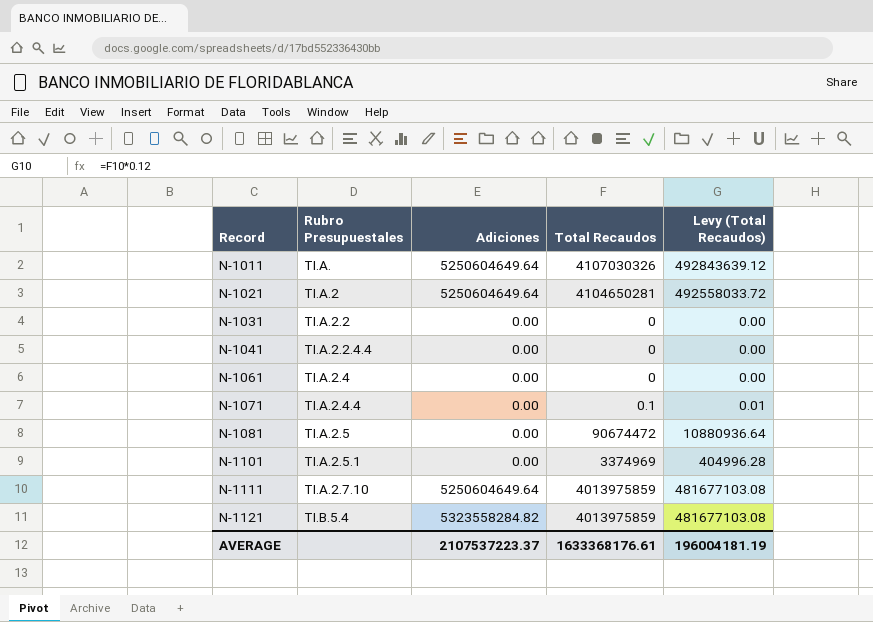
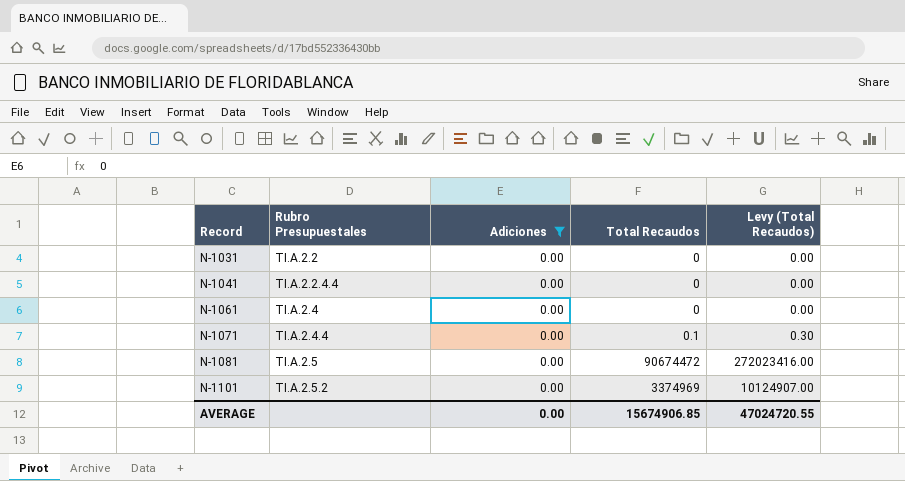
filter: none -> Adiciones = 0.00
column Levy (Total Recaudos) | formula: [Total Recaudos] * 0.12 -> [Total Recaudos] * 3
N-1101 | Rubro Presupuestales: TI.A.2.5.1 -> TI.A.2.5.2
AVERAGE | Adiciones: 2107537223.37 -> 0.00
AVERAGE | Total Recaudos: 1633368176.61 -> 15674906.85
AVERAGE | Levy (Total Recaudos): 196004181.19 -> 47024720.55

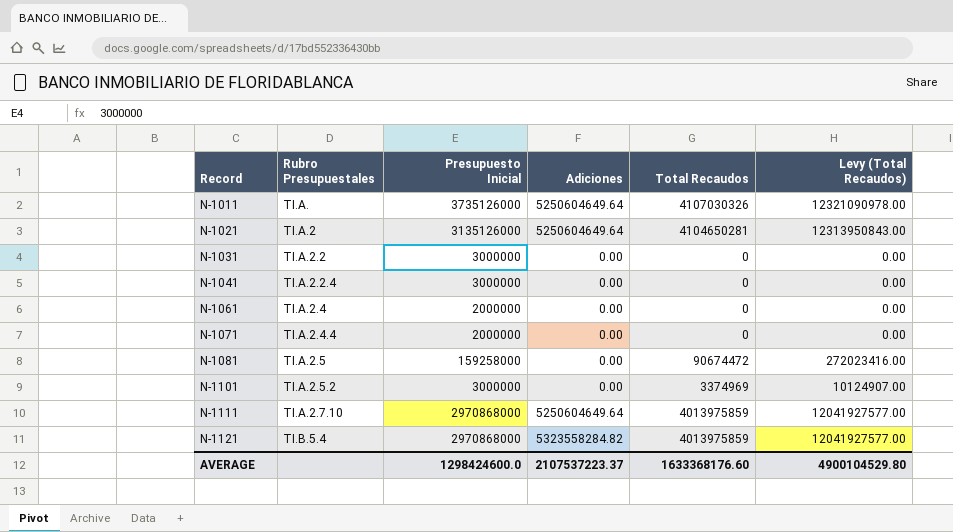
filter: Adiciones = 0.00 -> none
column Presupuesto Inicial | position: none -> 3
N-1041 | Rubro Presupuestales: TI.A.2.2.4.4 -> TI.A.2.2.4
N-1071 | Total Recaudos: 0.1 -> 0
N-1071 | Levy (Total Recaudos): 0.30 -> 0.00
AVERAGE | Adiciones: 0.00 -> 2107537223.37
AVERAGE | Total Recaudos: 15674906.85 -> 1633368176.60
AVERAGE | Levy (Total Recaudos): 47024720.55 -> 4900104529.80

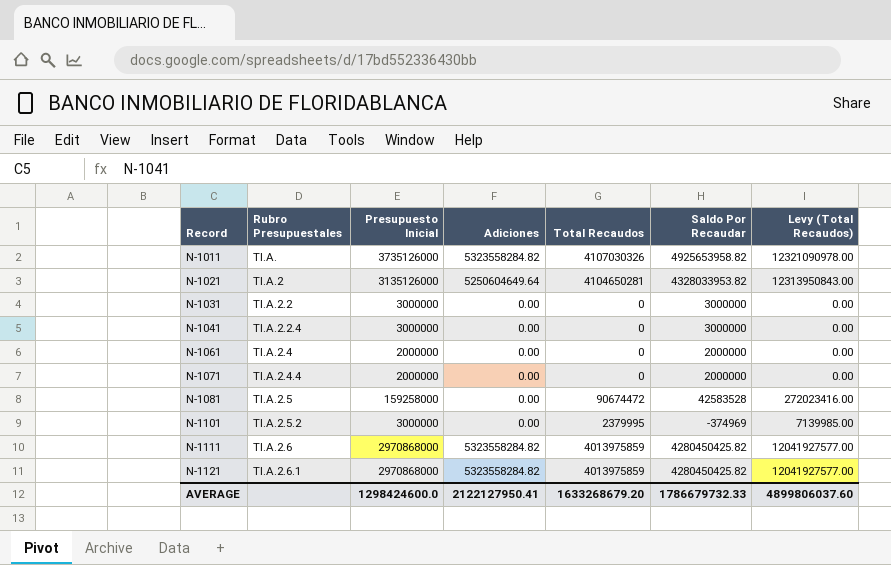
column Saldo Por Recaudar | position: none -> 6
N-1011 | Adiciones: 5250604649.64 -> 5323558284.82
N-1101 | Total Recaudos: 3374969 -> 2379995
N-1101 | Levy (Total Recaudos): 10124907.00 -> 7139985.00
N-1111 | Rubro Presupuestales: TI.A.2.7.10 -> TI.A.2.6
N-1111 | Adiciones: 5250604649.64 -> 5323558284.82
N-1121 | Rubro Presupuestales: TI.B.5.4 -> TI.A.2.6.1
AVERAGE | Adiciones: 2107537223.37 -> 2122127950.41
AVERAGE | Total Recaudos: 1633368176.60 -> 1633268679.20
AVERAGE | Levy (Total Recaudos): 4900104529.80 -> 4899806037.60

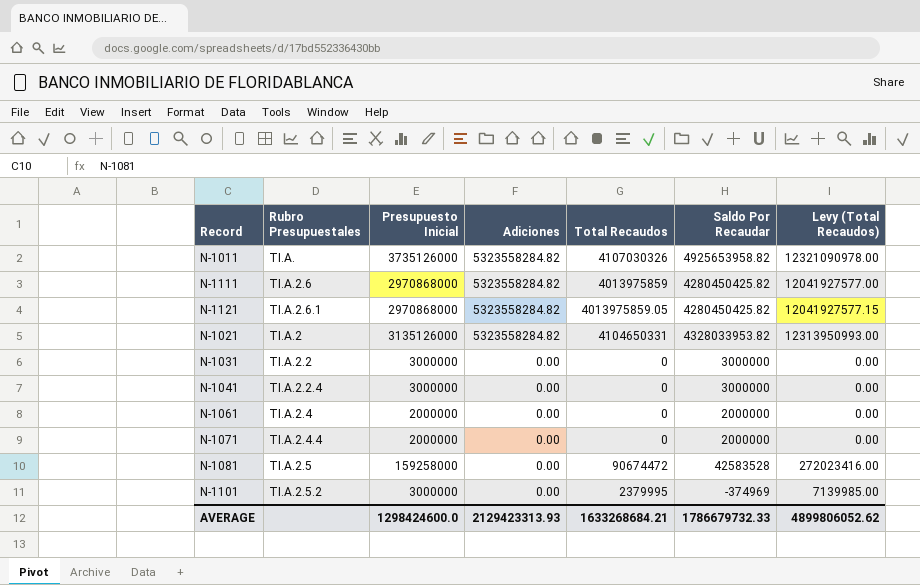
row order: Record ascending -> Adiciones descending
N-1121 | Total Recaudos: 4013975859 -> 4013975859.05
N-1121 | Levy (Total Recaudos): 12041927577.00 -> 12041927577.15
N-1021 | Adiciones: 5250604649.64 -> 5323558284.82
N-1021 | Total Recaudos: 4104650281 -> 4104650331
N-1021 | Levy (Total Recaudos): 12313950843.00 -> 12313950993.00
AVERAGE | Adiciones: 2122127950.41 -> 2129423313.93
AVERAGE | Total Recaudos: 1633268679.20 -> 1633268684.21
AVERAGE | Levy (Total Recaudos): 4899806037.60 -> 4899806052.62

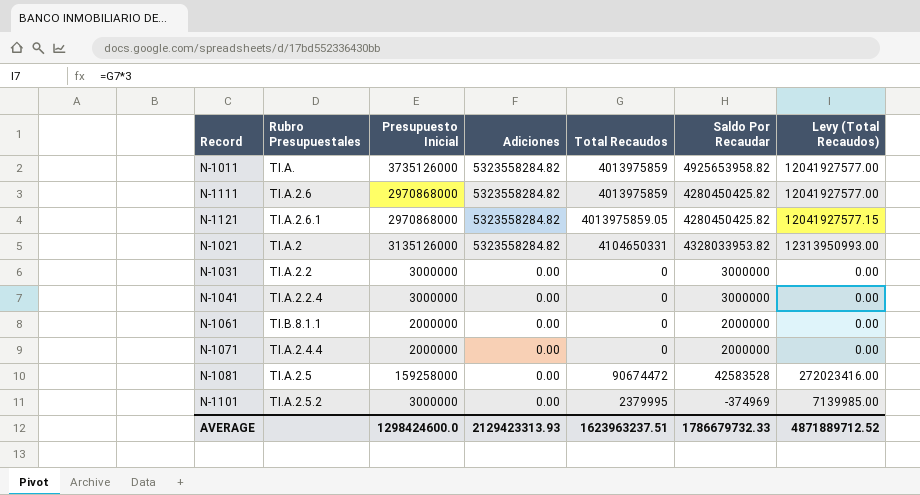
N-1011 | Total Recaudos: 4107030326 -> 4013975859
N-1011 | Levy (Total Recaudos): 12321090978.00 -> 12041927577.00
N-1061 | Rubro Presupuestales: TI.A.2.4 -> TI.B.8.1.1
AVERAGE | Total Recaudos: 1633268684.21 -> 1623963237.51
AVERAGE | Levy (Total Recaudos): 4899806052.62 -> 4871889712.52

